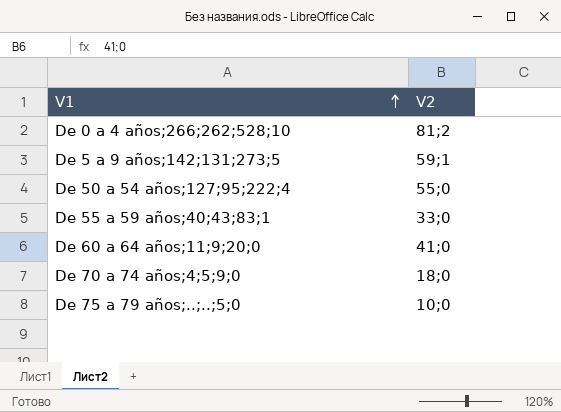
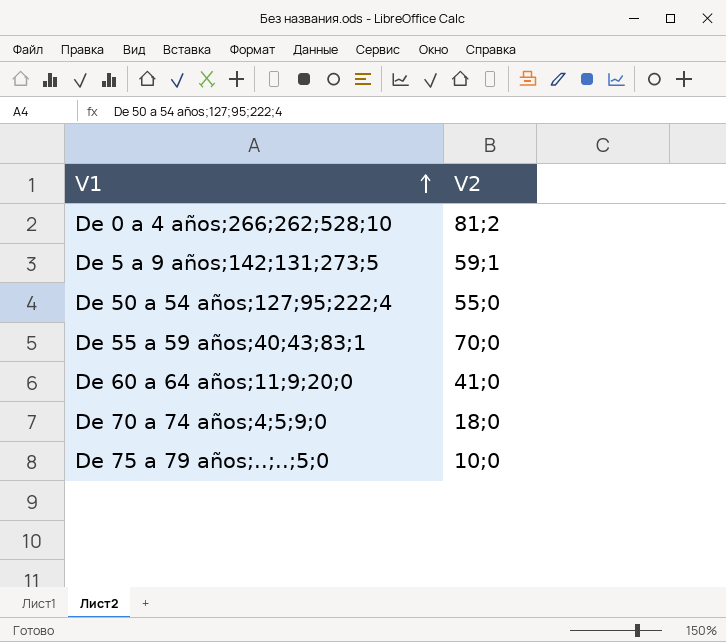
De 55 a 59 años;40;43;83;1 | V2: 33;0 -> 70;0

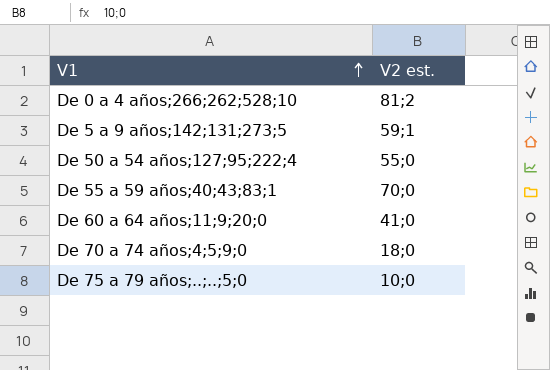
column name: V2 -> V2 est.

